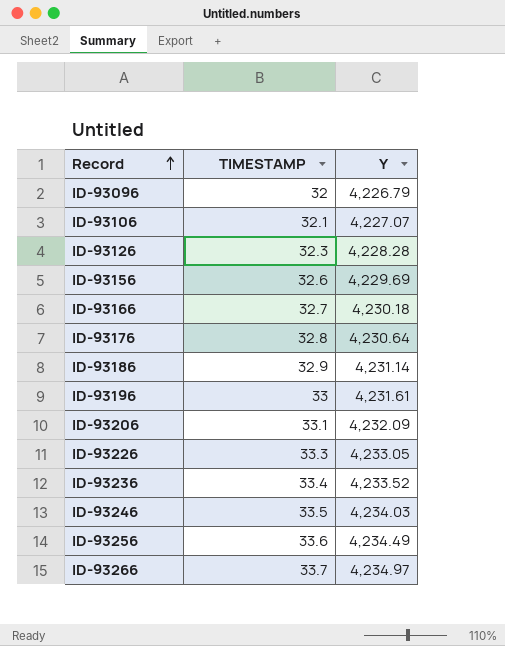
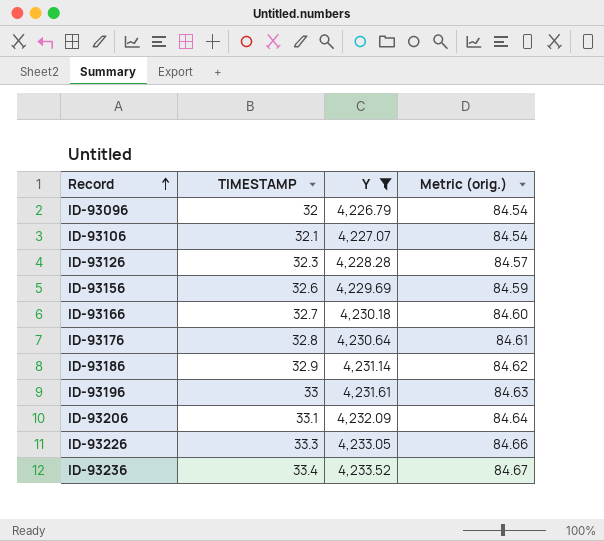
filter: none -> Y <= 4,233.52
column Metric (orig.) | formula: none -> [Y] * 0.02

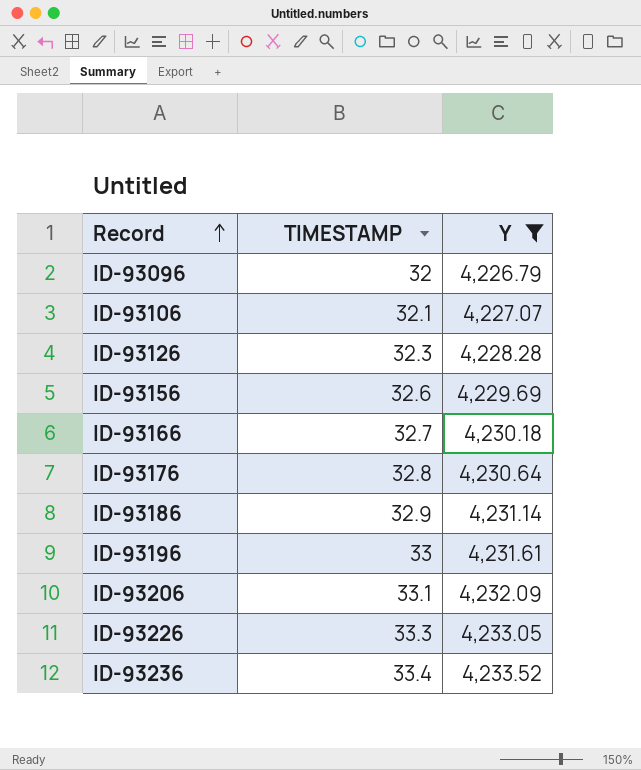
column Metric (orig.) | formula: [Y] * 0.02 -> none

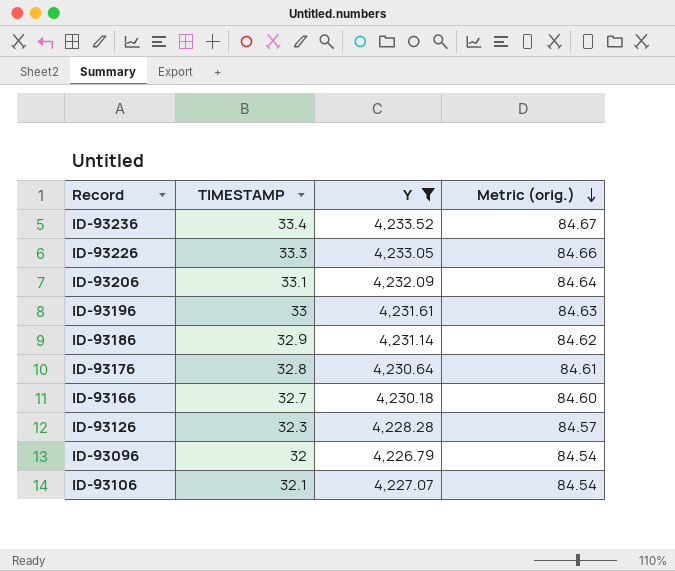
row order: Record ascending -> Metric (orig.) descending
column Metric (orig.) | formula: none -> [Y] * 0.02
row ID-93156: 32.6 | 4,229.69 -> none

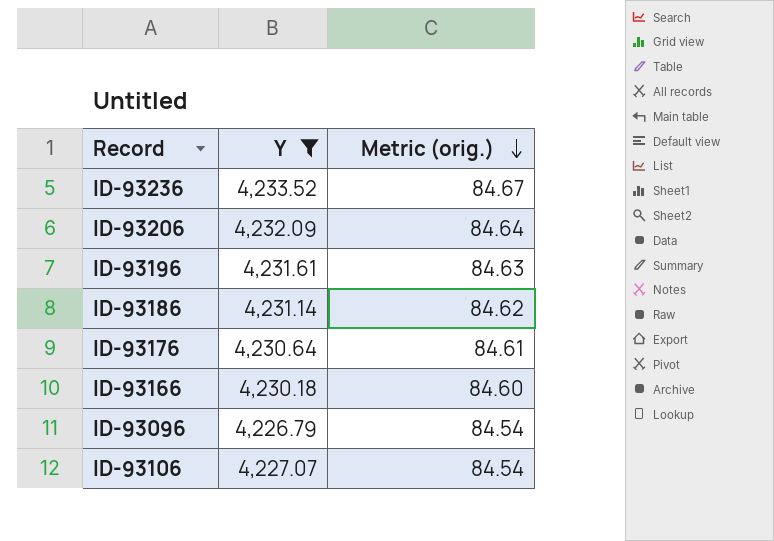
column TIMESTAMP | position: 2 -> none
row ID-93226: 33.3 | 4,233.05 | 84.66 -> none
row ID-93126: 32.3 | 4,228.28 | 84.57 -> none

